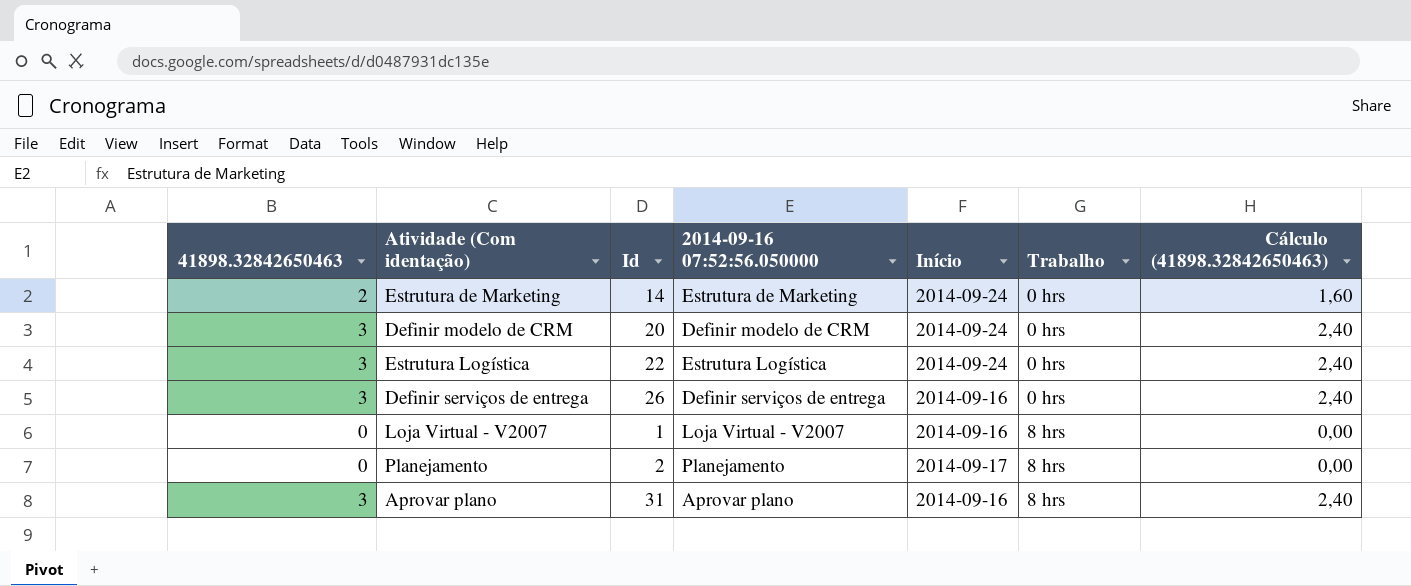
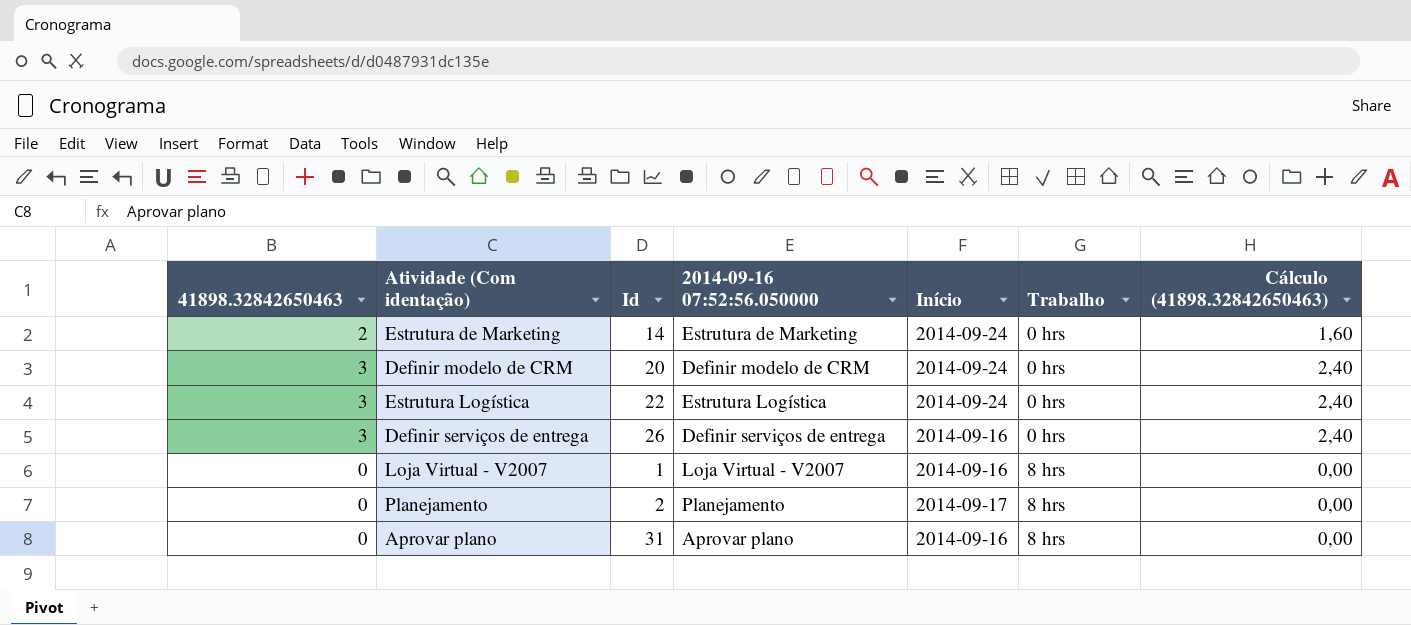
Aprovar plano | 41898.32842650463: 3 -> 0
Aprovar plano | Cálculo (41898.32842650463): 2,40 -> 0,00

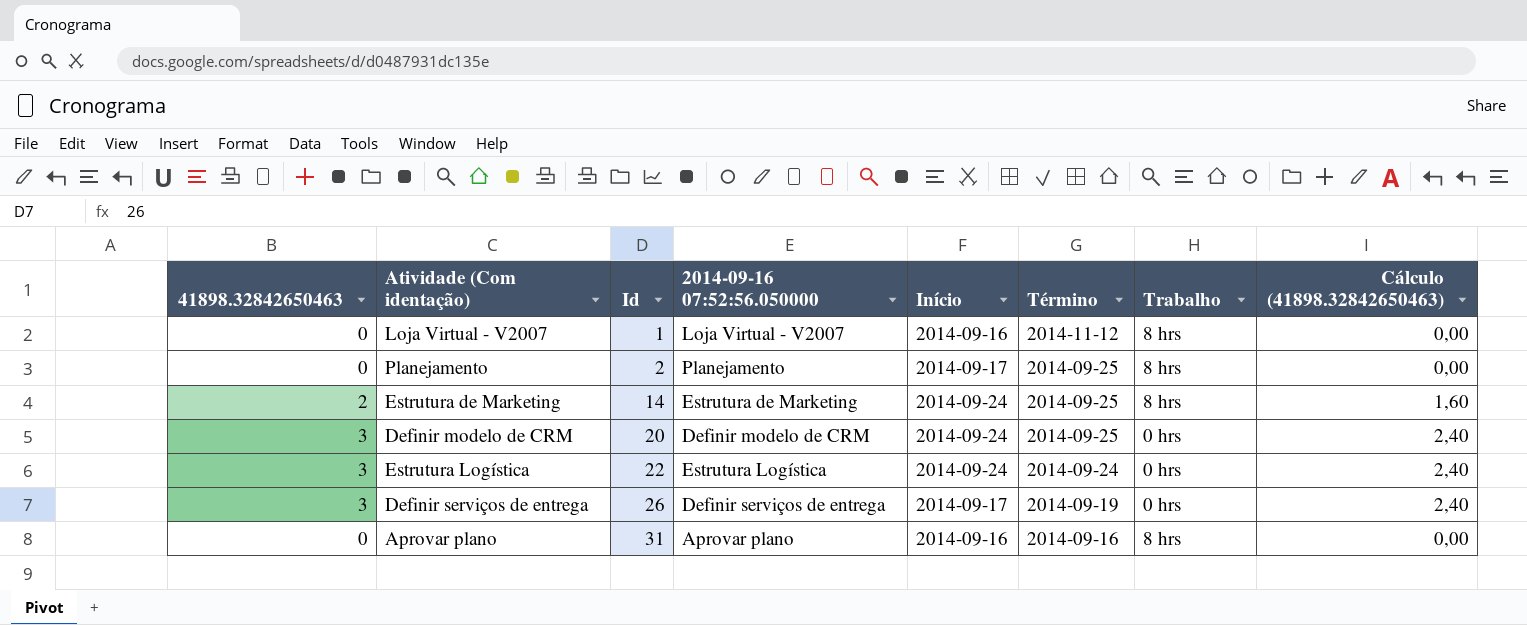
row order: Trabalho ascending -> Id ascending
column Término | position: none -> 6
Estrutura de Marketing | Trabalho: 0 hrs -> 8 hrs
Definir serviços de entrega | Início: 2014-09-16 -> 2014-09-17

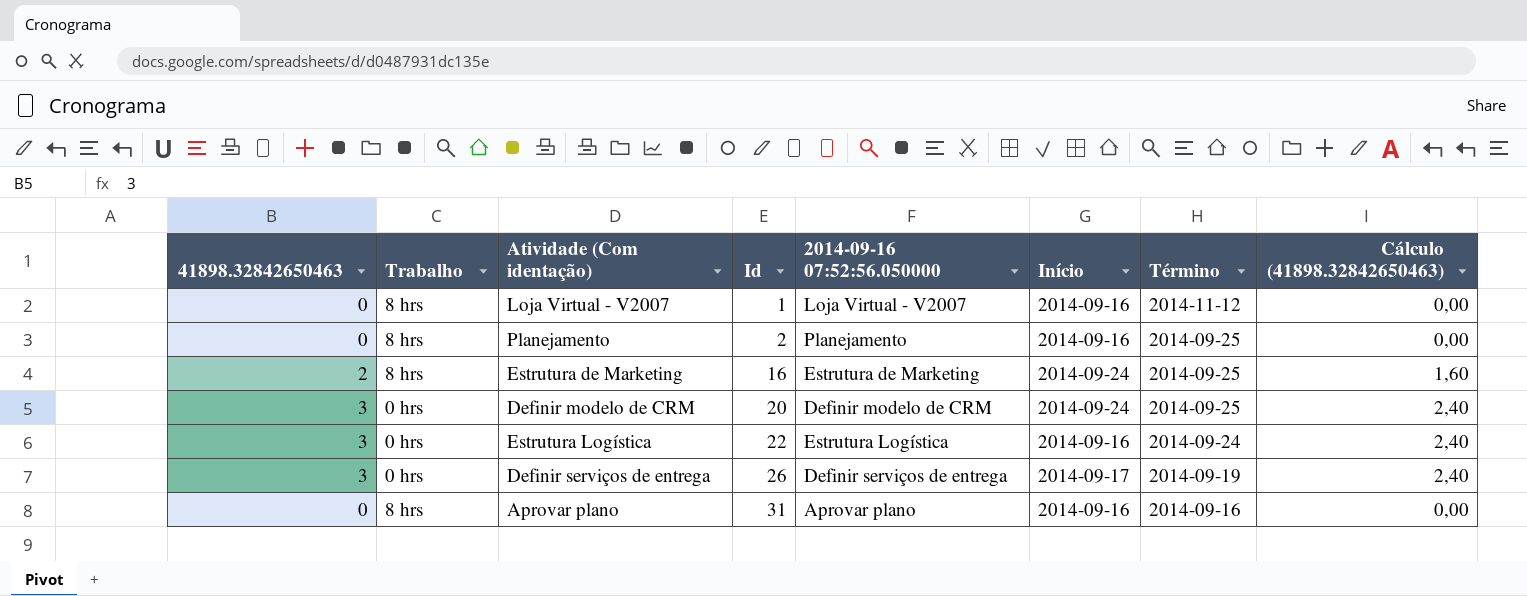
column Trabalho | position: 7 -> 2
Planejamento | Início: 2014-09-17 -> 2014-09-16
Estrutura de Marketing | Id: 14 -> 16
Estrutura Logística | Início: 2014-09-24 -> 2014-09-16

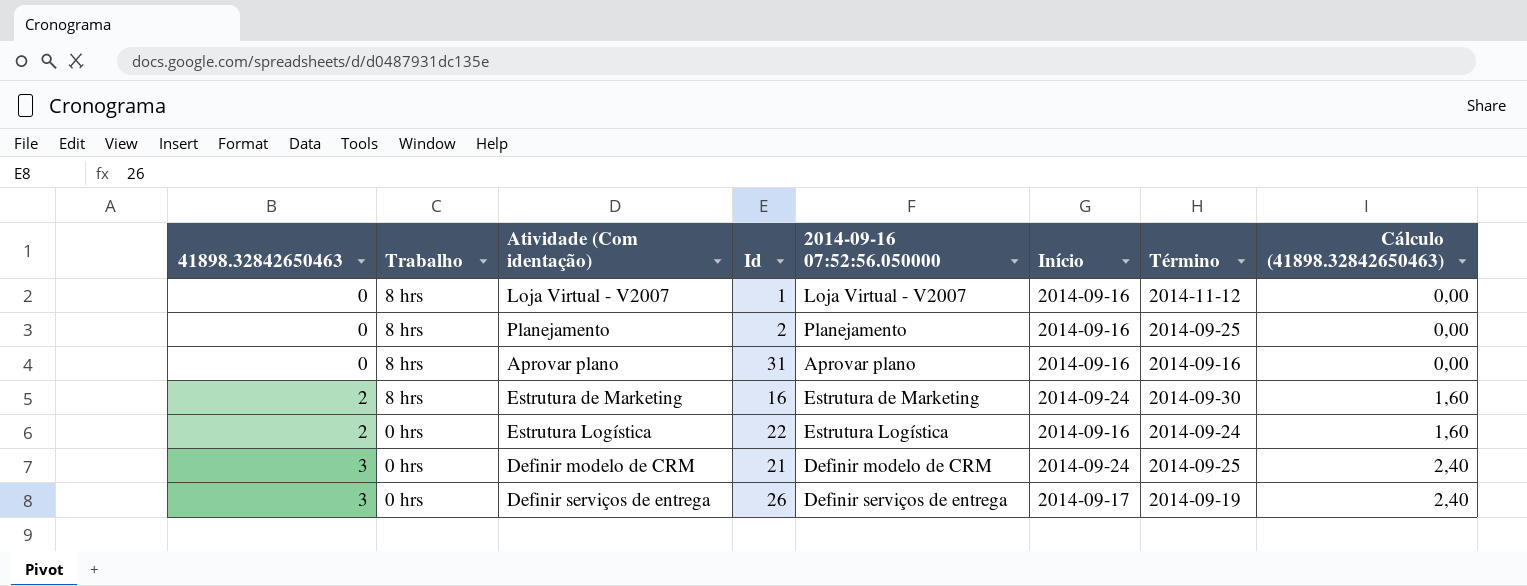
row order: Id ascending -> 41898.32842650463 ascending
Estrutura de Marketing | Término: 2014-09-25 -> 2014-09-30
Estrutura Logística | 41898.32842650463: 3 -> 2
Estrutura Logística | Cálculo (41898.32842650463): 2,40 -> 1,60
Definir modelo de CRM | Id: 20 -> 21

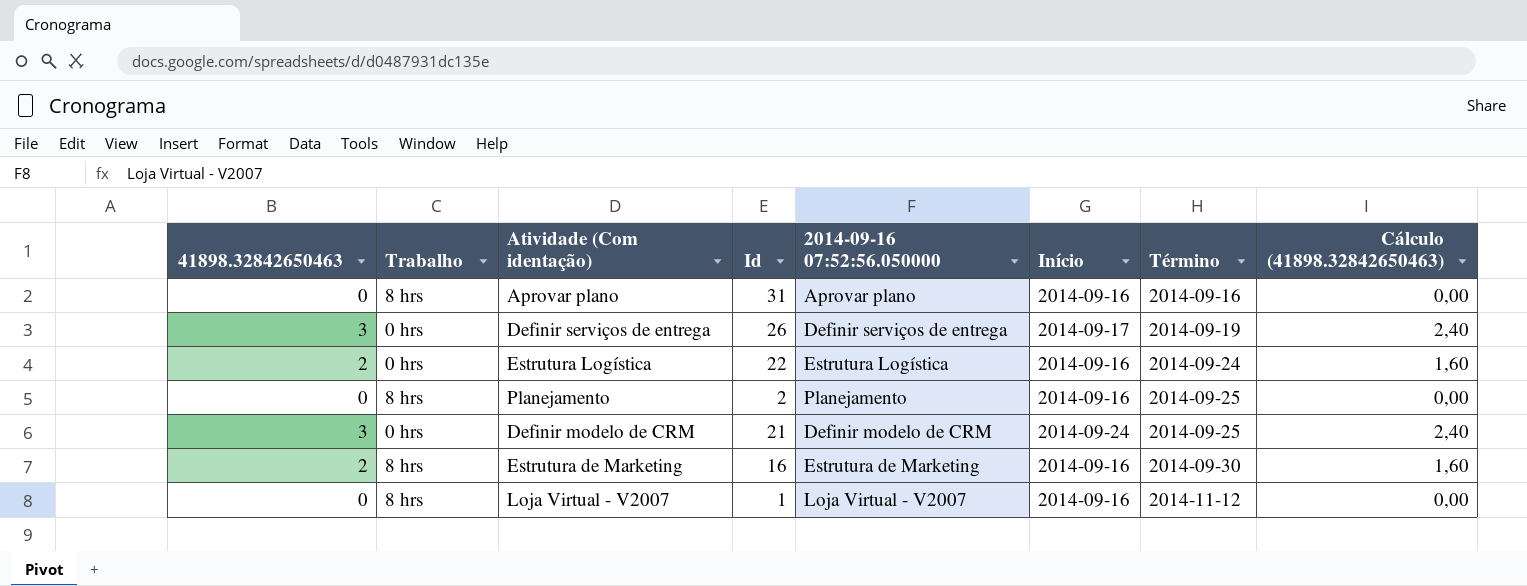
row order: 41898.32842650463 ascending -> Término ascending
Estrutura de Marketing | Início: 2014-09-24 -> 2014-09-16

